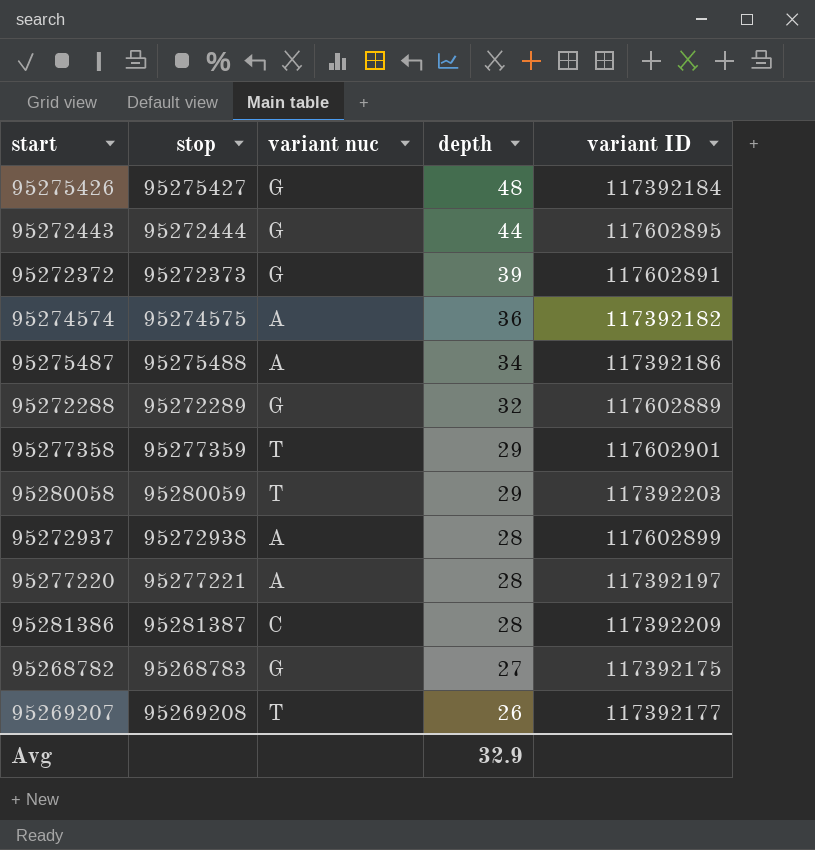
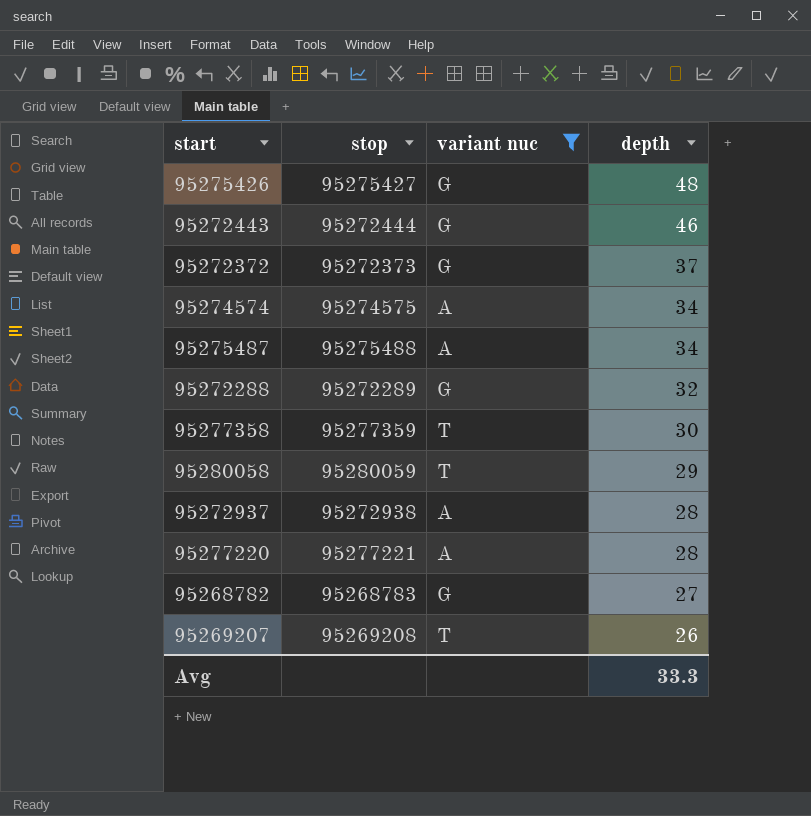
filter: none -> variant nuc != C
column variant ID | position: 5 -> none
95272443 | depth: 44 -> 46
95272372 | depth: 39 -> 37
95274574 | depth: 36 -> 34
95277358 | depth: 29 -> 30
Avg | depth: 32.9 -> 33.3

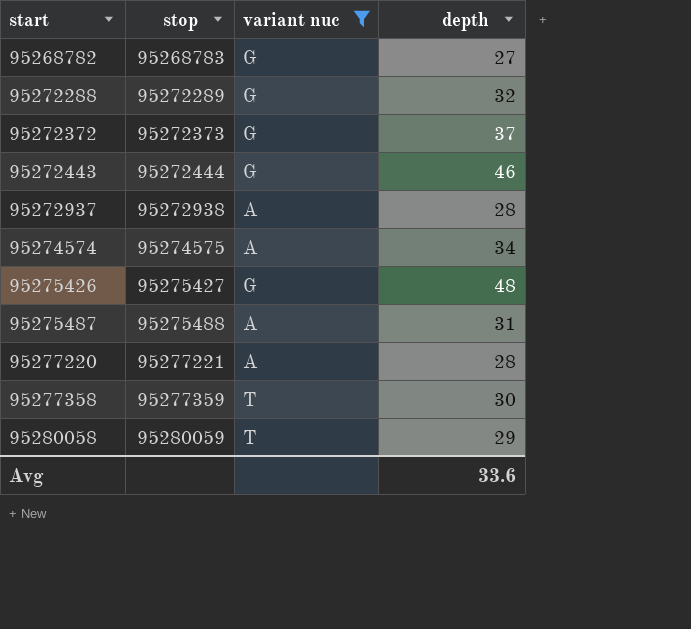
row order: depth descending -> start ascending
row 95269207: 95269208 | T | 26 -> none
95275487 | depth: 34 -> 31
Avg | depth: 33.3 -> 33.6

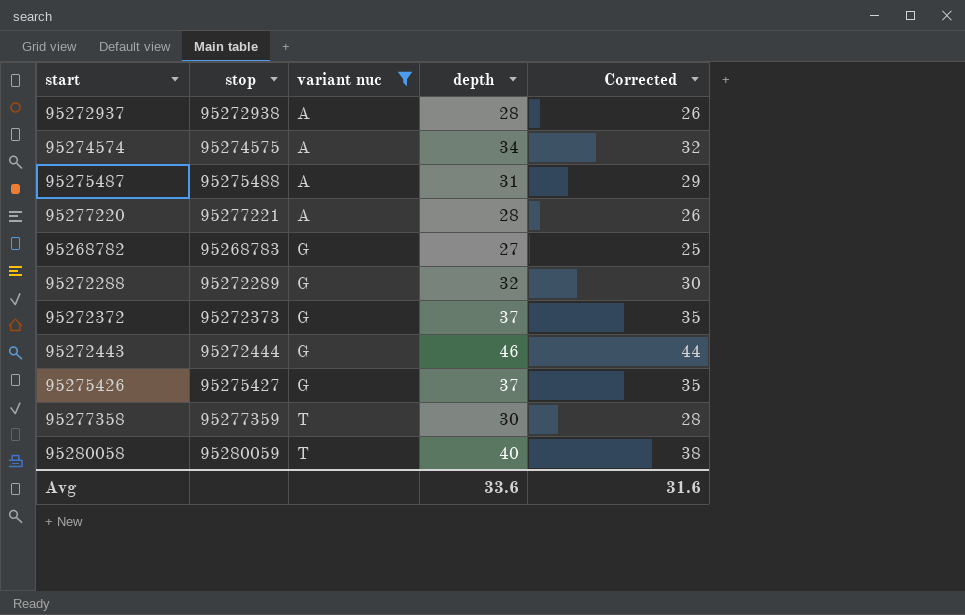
row order: start ascending -> variant nuc ascending
column Corrected | formula: none -> [depth] - 2
95275426 | depth: 48 -> 37
95280058 | depth: 29 -> 40

